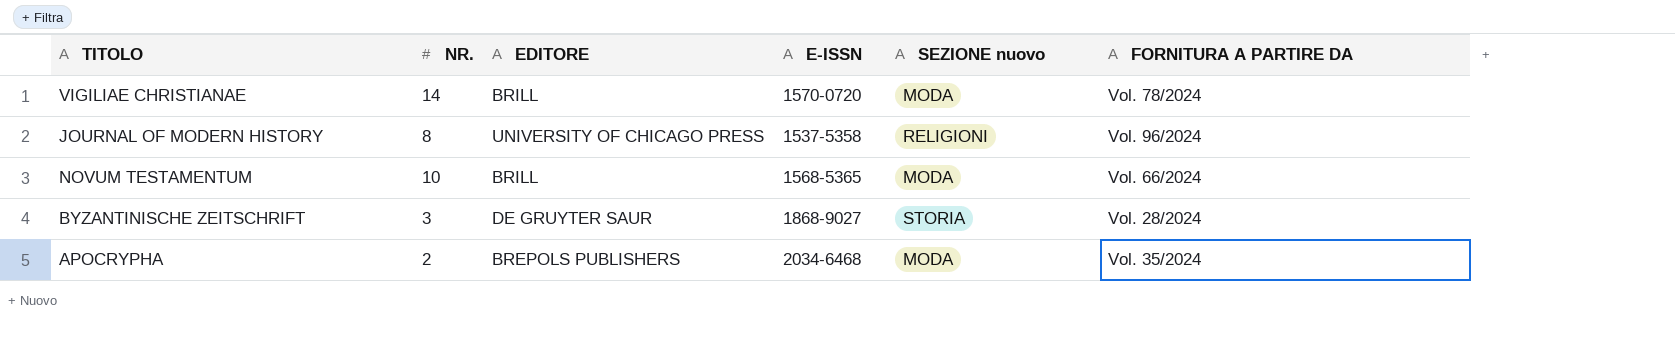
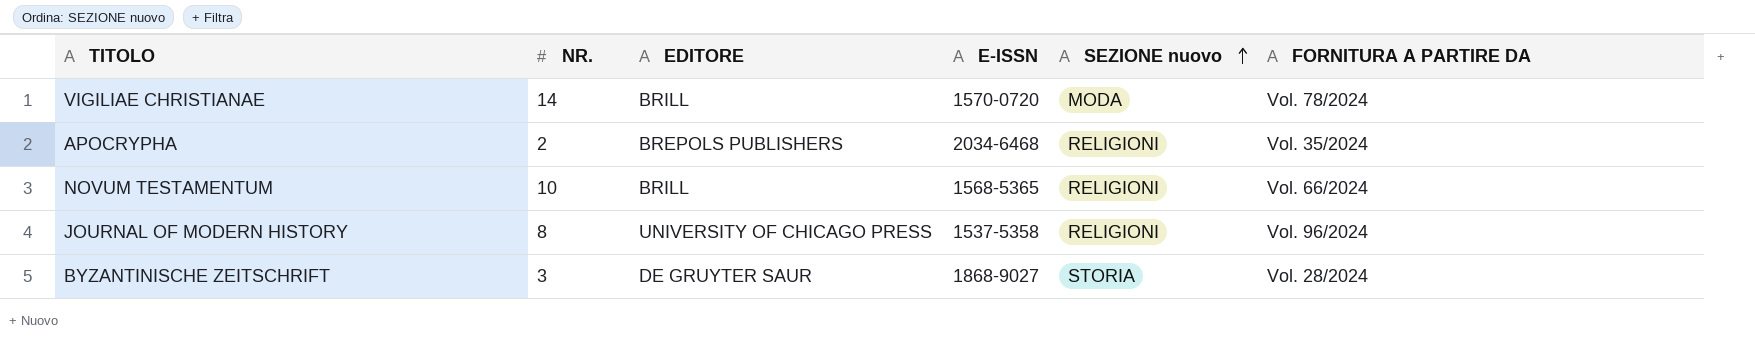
row order: none -> SEZIONE nuovo ascending
APOCRYPHA | SEZIONE nuovo: MODA -> RELIGIONI
NOVUM TESTAMENTUM | SEZIONE nuovo: MODA -> RELIGIONI

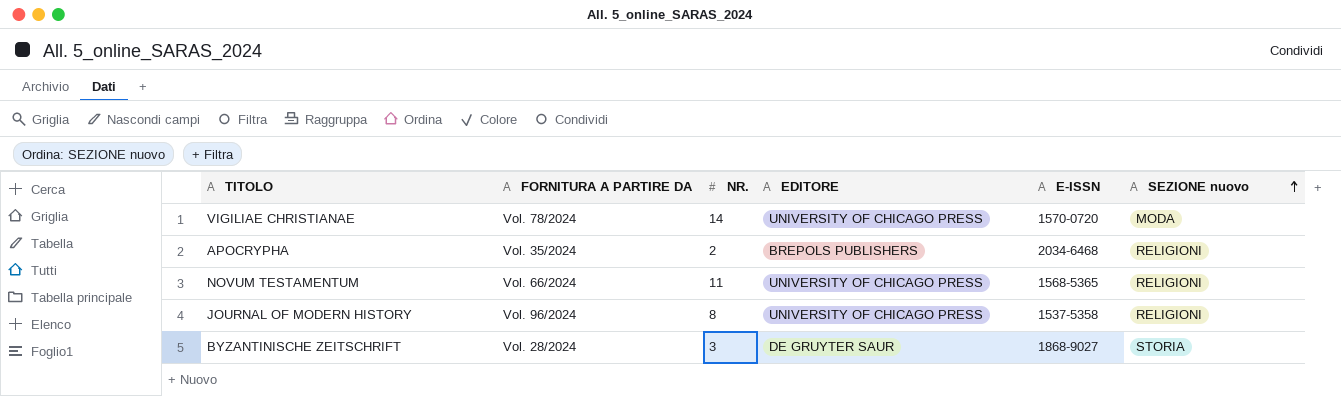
column FORNITURA A PARTIRE DA | position: 6 -> 2
VIGILIAE CHRISTIANAE | EDITORE: BRILL -> UNIVERSITY OF CHICAGO PRESS
NOVUM TESTAMENTUM | NR.: 10 -> 11
NOVUM TESTAMENTUM | EDITORE: BRILL -> UNIVERSITY OF CHICAGO PRESS

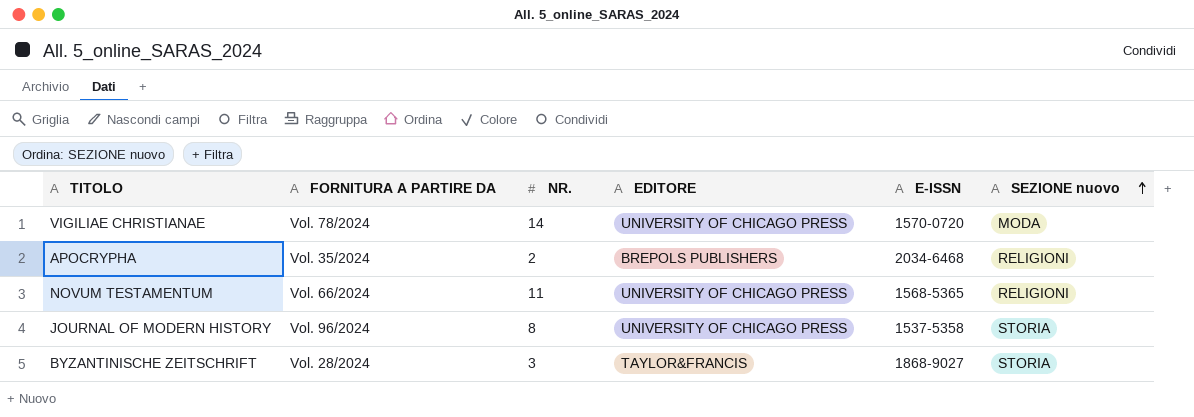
JOURNAL OF MODERN HISTORY | SEZIONE nuovo: RELIGIONI -> STORIA
BYZANTINISCHE ZEITSCHRIFT | EDITORE: DE GRUYTER SAUR -> TAYLOR&FRANCIS

